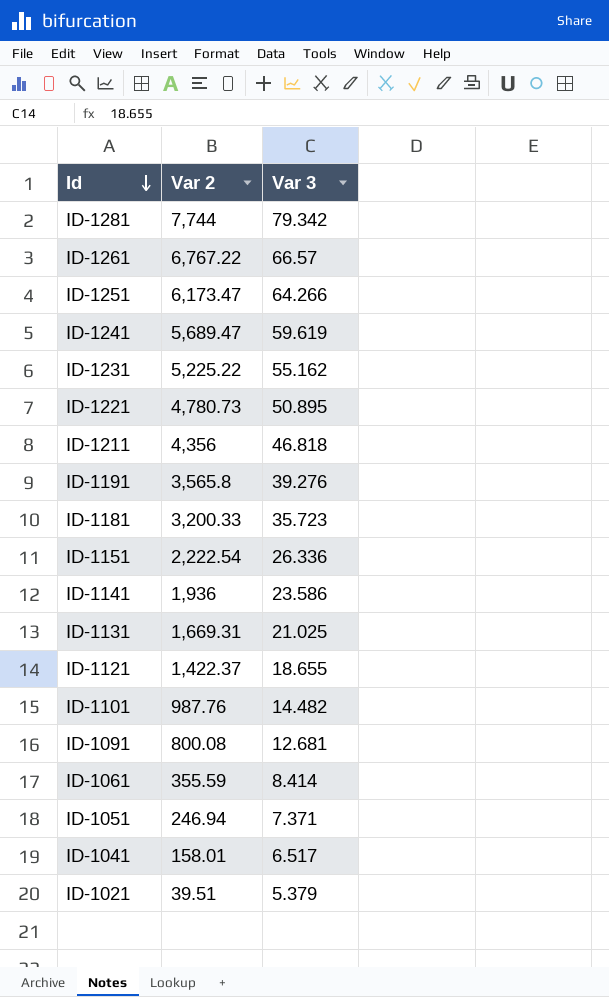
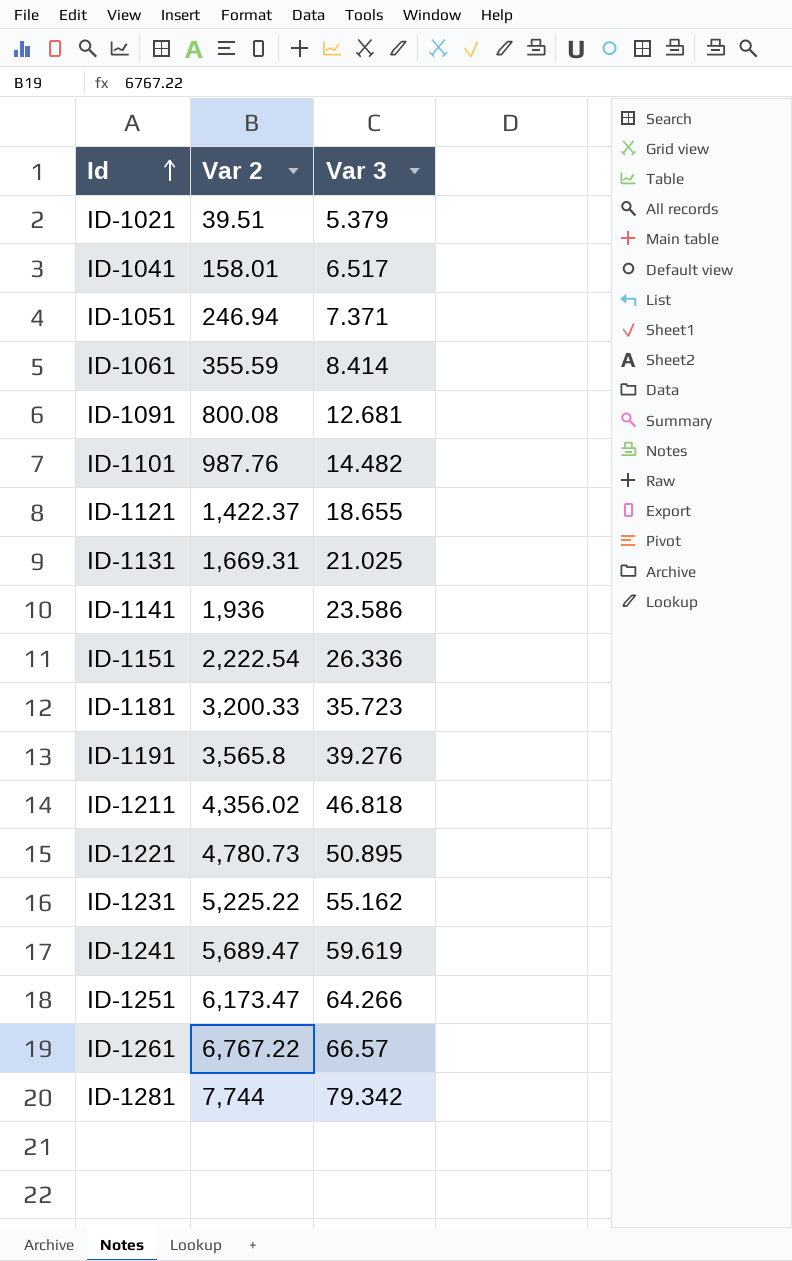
row order: Id descending -> Id ascending
ID-1211 | Var 2: 4,356 -> 4,356.02

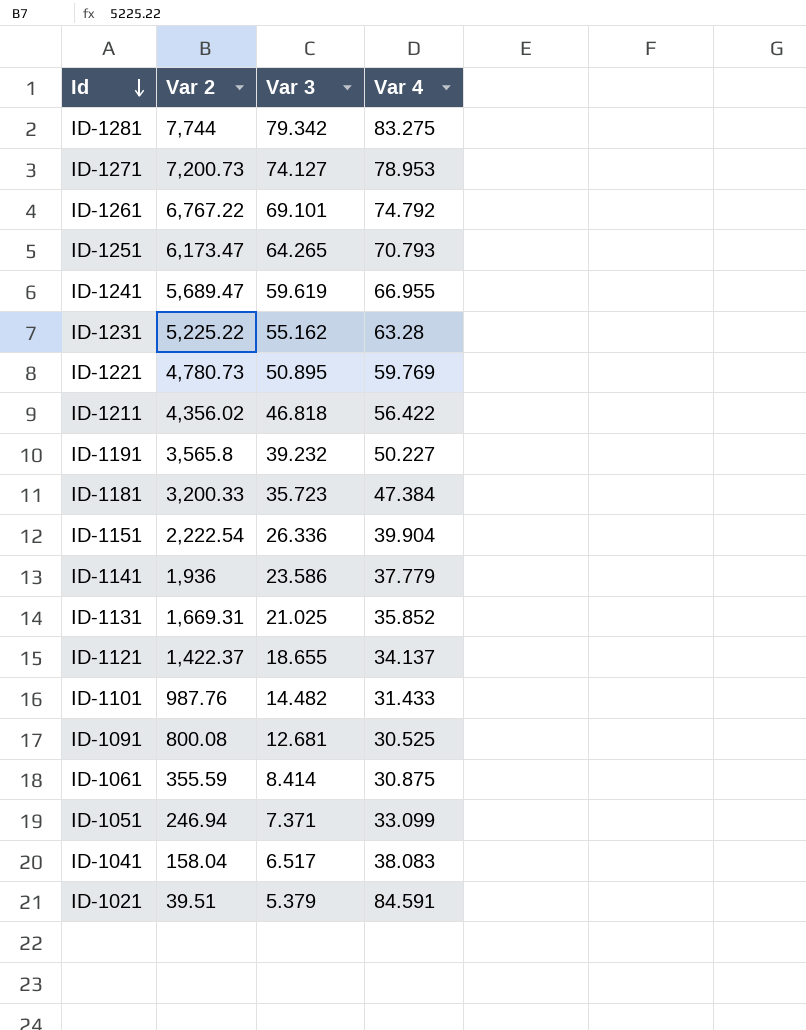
row order: Id ascending -> Id descending
column Var 4 | position: none -> 4
row ID-1271: none -> 7,200.73 | 74.127 | 78.953
ID-1261 | Var 3: 66.57 -> 69.101
ID-1251 | Var 3: 64.266 -> 64.265
ID-1191 | Var 3: 39.276 -> 39.232
ID-1041 | Var 2: 158.01 -> 158.04

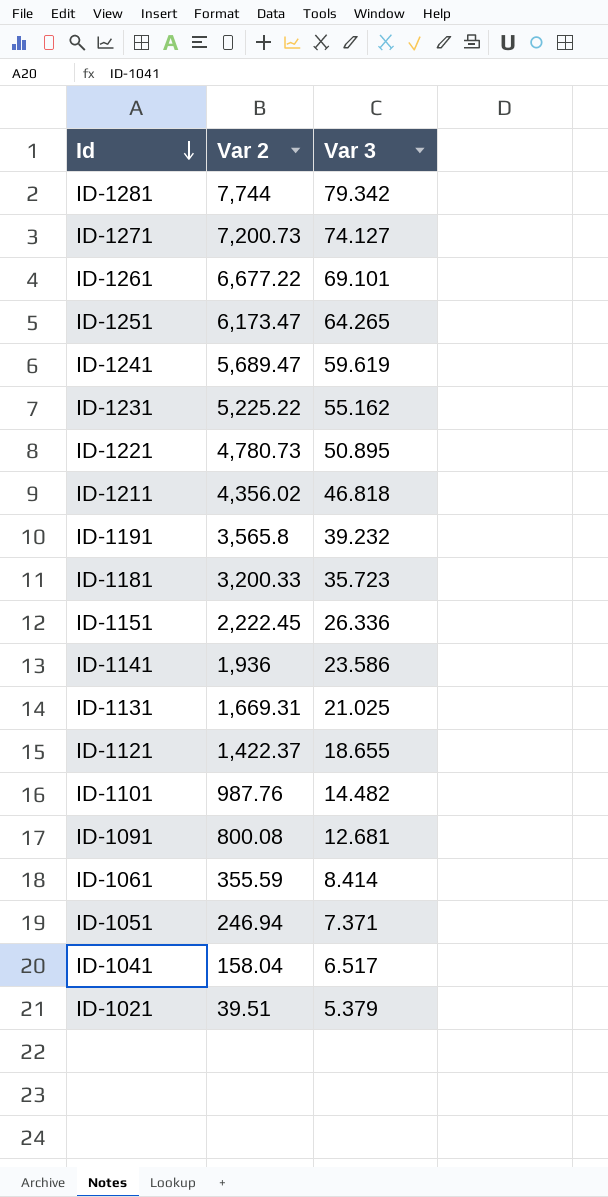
column Var 4 | position: 4 -> none
ID-1261 | Var 2: 6,767.22 -> 6,677.22
ID-1151 | Var 2: 2,222.54 -> 2,222.45

